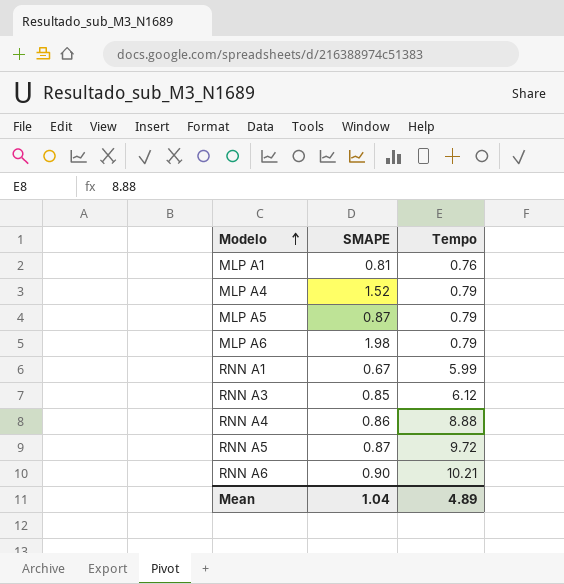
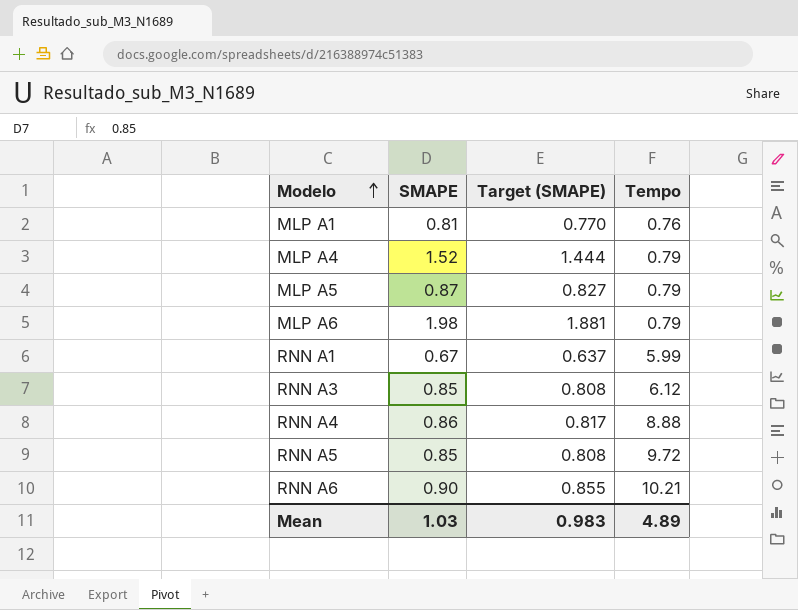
column Target (SMAPE) | formula: none -> [SMAPE] * 0.95
RNN A5 | SMAPE: 0.87 -> 0.85
Mean | SMAPE: 1.04 -> 1.03

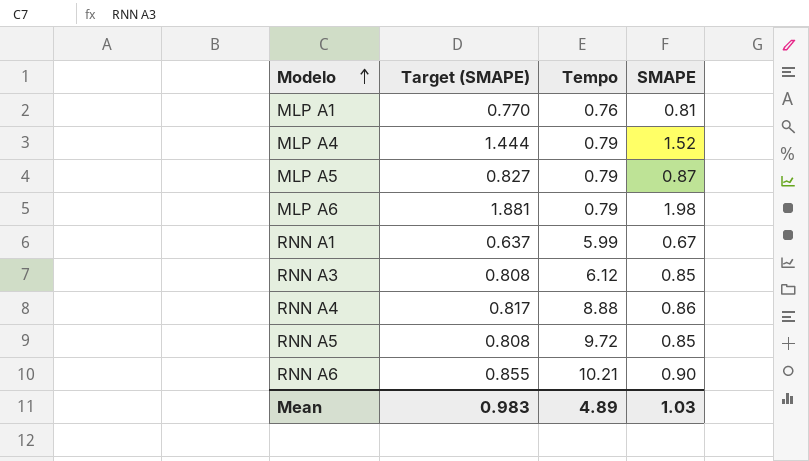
column SMAPE | position: 2 -> 4

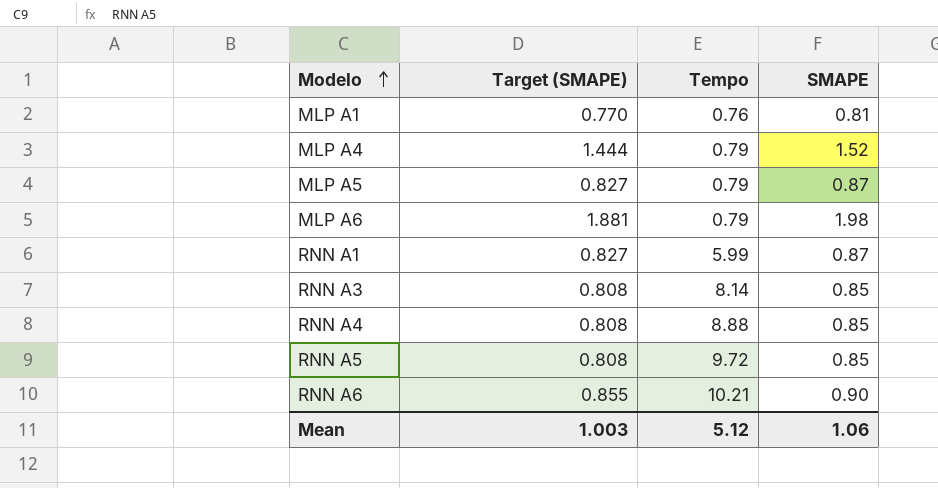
RNN A1 | Target (SMAPE): 0.637 -> 0.827
RNN A1 | SMAPE: 0.67 -> 0.87
RNN A3 | Tempo: 6.12 -> 8.14
RNN A4 | Target (SMAPE): 0.817 -> 0.808
RNN A4 | SMAPE: 0.86 -> 0.85
Mean | Target (SMAPE): 0.983 -> 1.003
Mean | Tempo: 4.89 -> 5.12
Mean | SMAPE: 1.03 -> 1.06

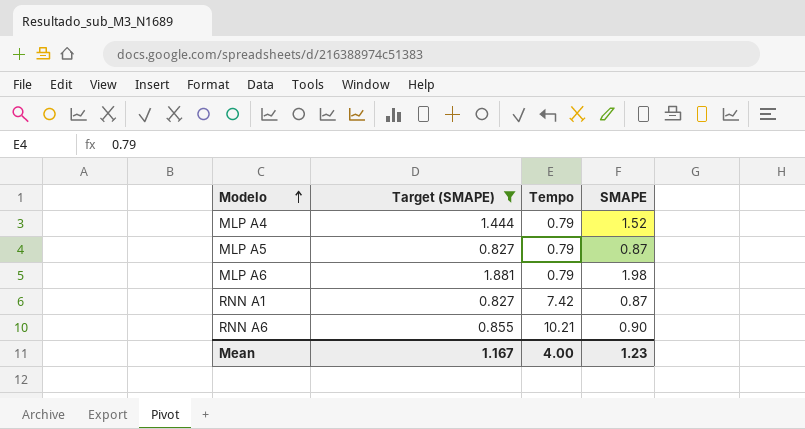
filter: none -> Target (SMAPE) >= 0.827
RNN A1 | Tempo: 5.99 -> 7.42
Mean | Target (SMAPE): 1.003 -> 1.167
Mean | Tempo: 5.12 -> 4.00
Mean | SMAPE: 1.06 -> 1.23

